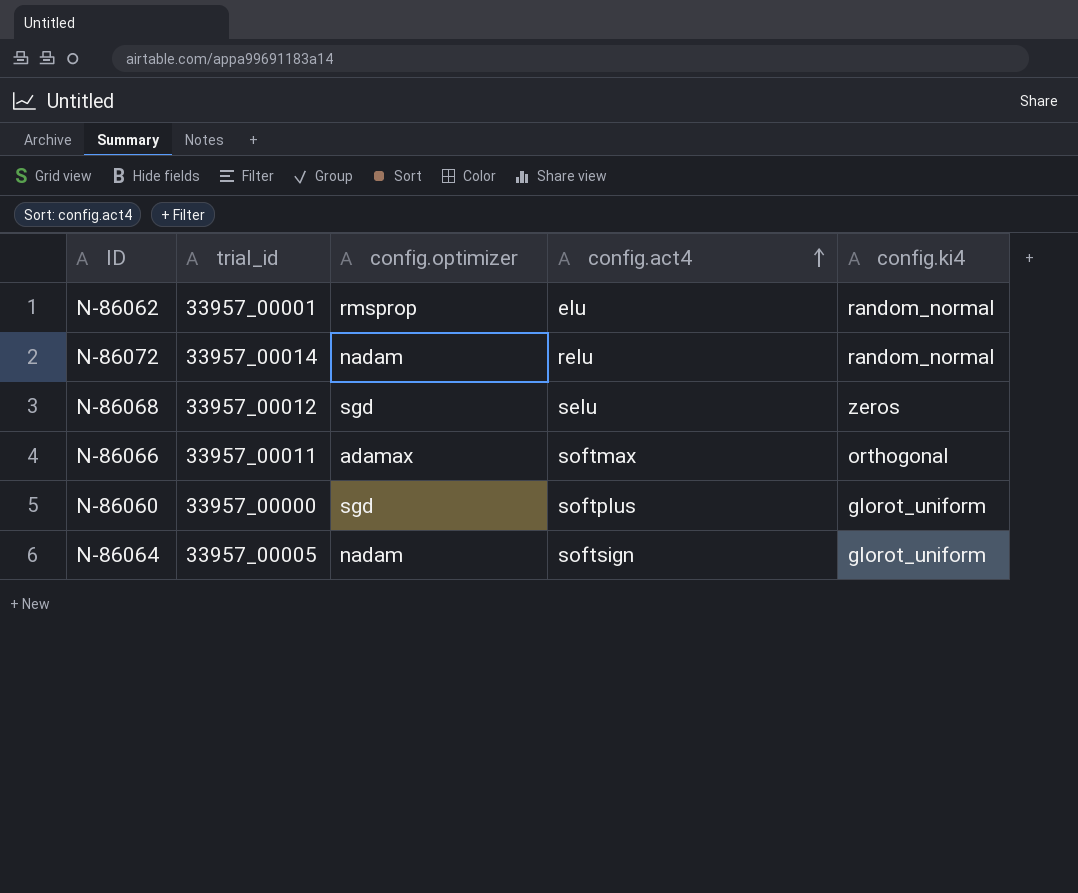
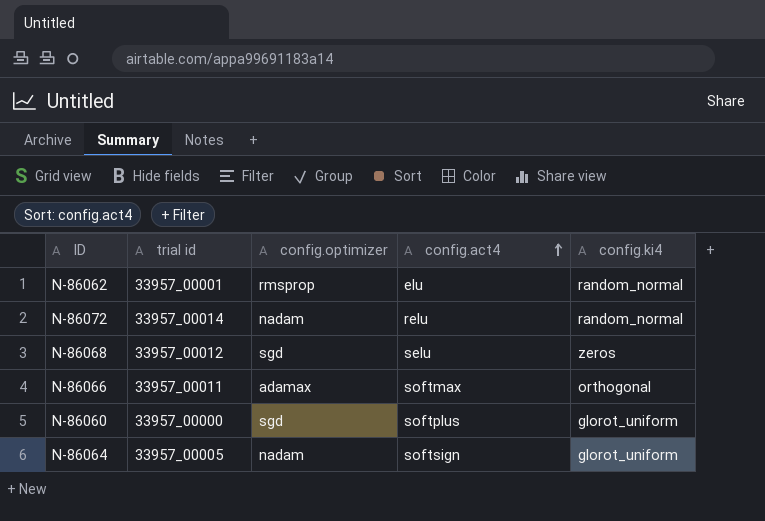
column name: trial_id -> trial id

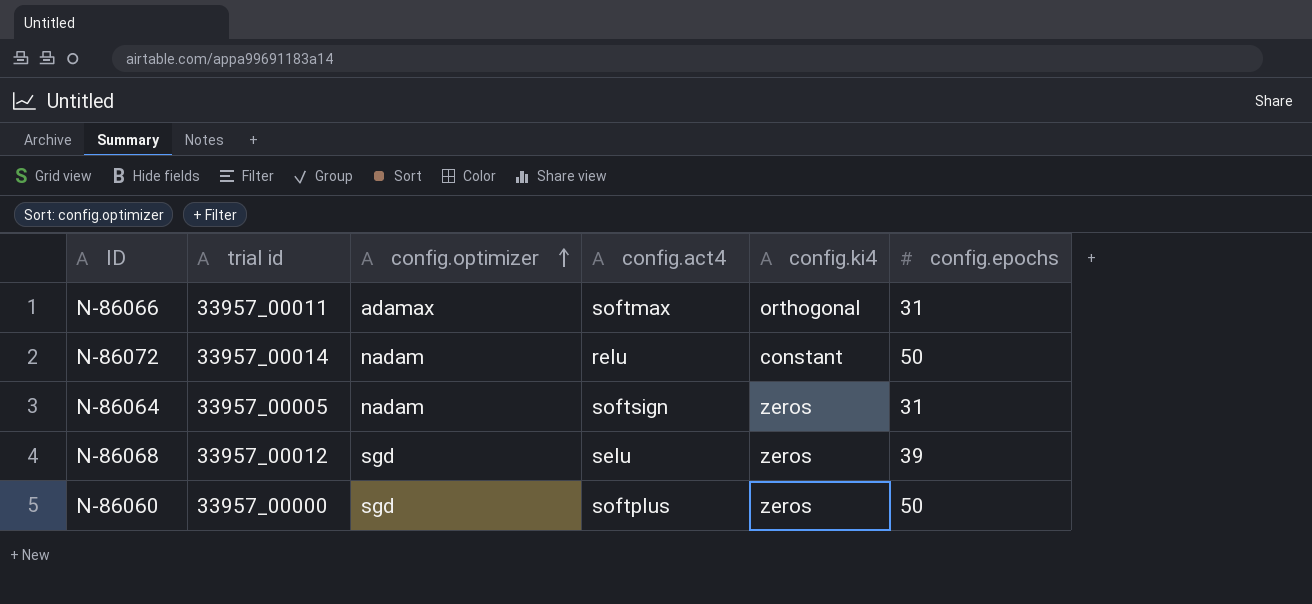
row order: config.act4 ascending -> config.optimizer ascending
column config.epochs | position: none -> 6
row N-86062: 33957_00001 | rmsprop | elu | random_normal -> none
N-86072 | config.ki4: random_normal -> constant
N-86064 | config.ki4: glorot_uniform -> zeros
N-86060 | config.ki4: glorot_uniform -> zeros

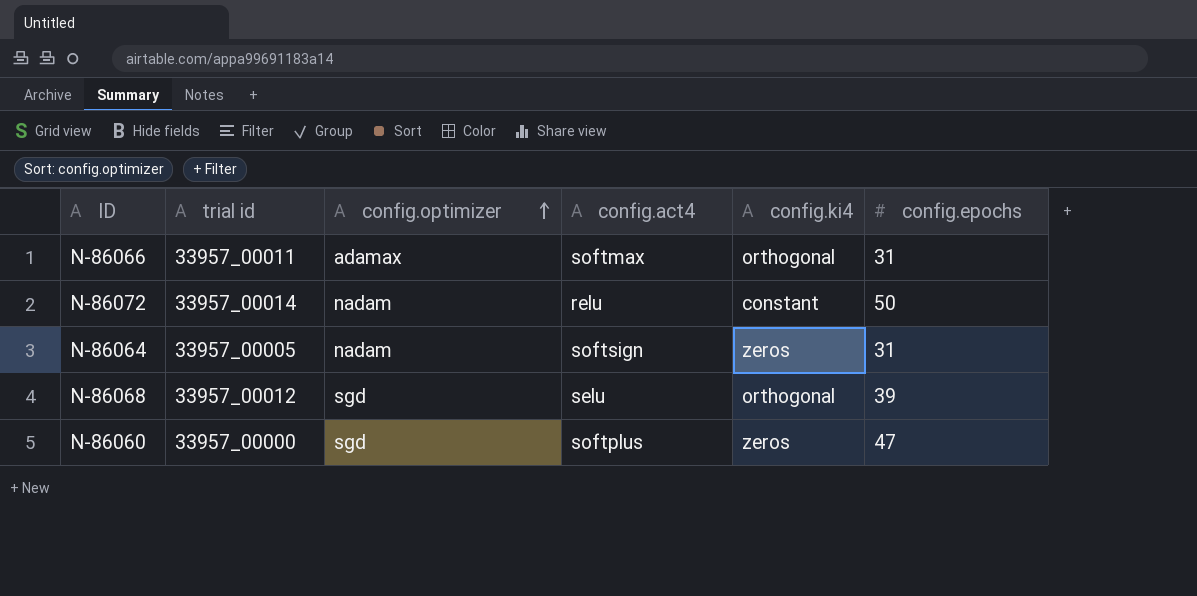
N-86068 | config.ki4: zeros -> orthogonal
N-86060 | config.epochs: 50 -> 47

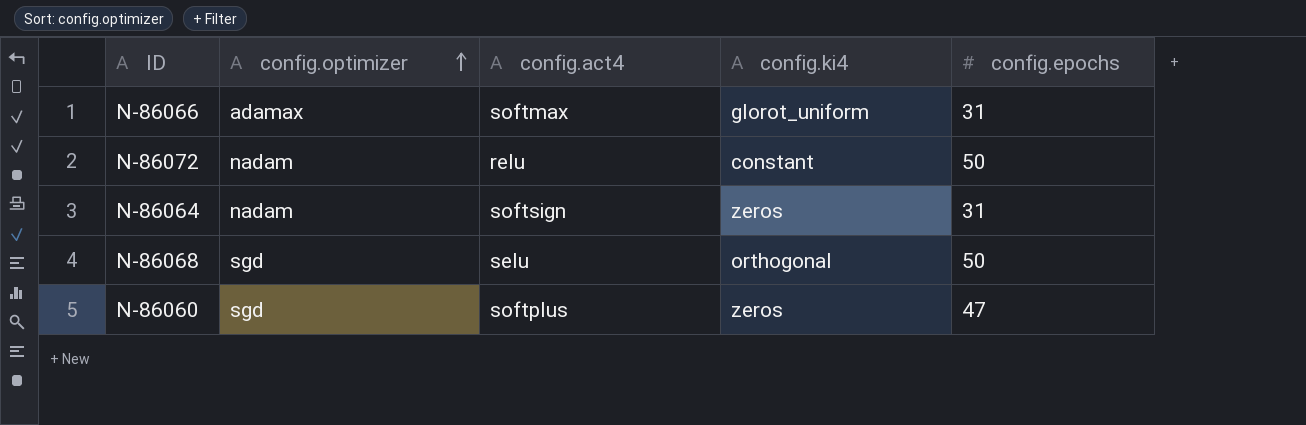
column trial id | position: 2 -> none
N-86066 | config.ki4: orthogonal -> glorot_uniform
N-86068 | config.epochs: 39 -> 50

